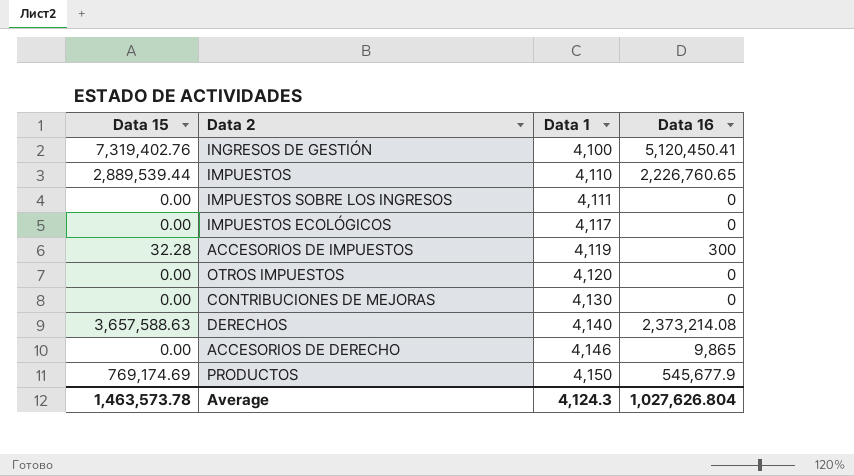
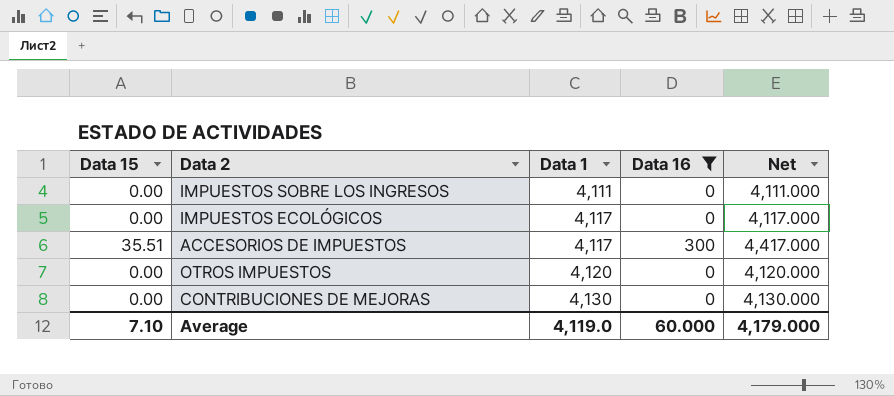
filter: none -> Data 16 <= 300
column Net | formula: none -> [Data 1] + [Data 16]
ACCESORIOS DE IMPUESTOS | Data 15: 32.28 -> 35.51
ACCESORIOS DE IMPUESTOS | Data 1: 4,119 -> 4,117
Average | Data 15: 1,463,573.78 -> 7.10
Average | Data 1: 4,124.3 -> 4,119.0
Average | Data 16: 1,027,626.804 -> 60.000

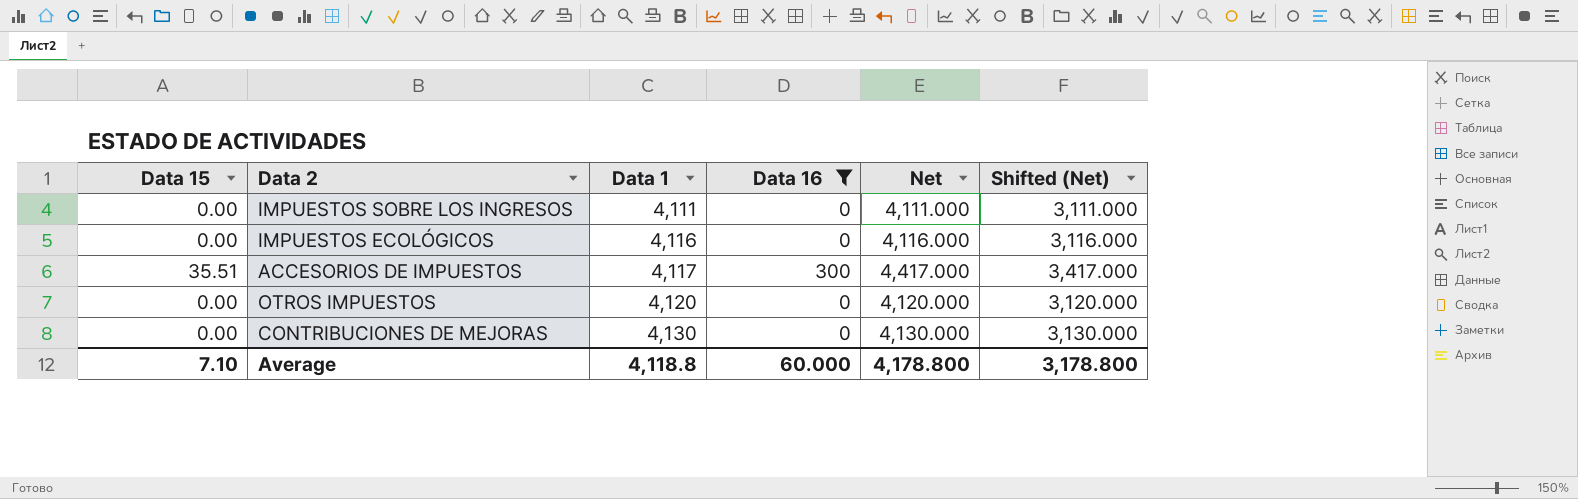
column Shifted (Net) | formula: none -> [Net] - 1000
IMPUESTOS ECOLÓGICOS | Data 1: 4,117 -> 4,116
IMPUESTOS ECOLÓGICOS | Net: 4,117.000 -> 4,116.000
Average | Data 1: 4,119.0 -> 4,118.8
Average | Net: 4,179.000 -> 4,178.800

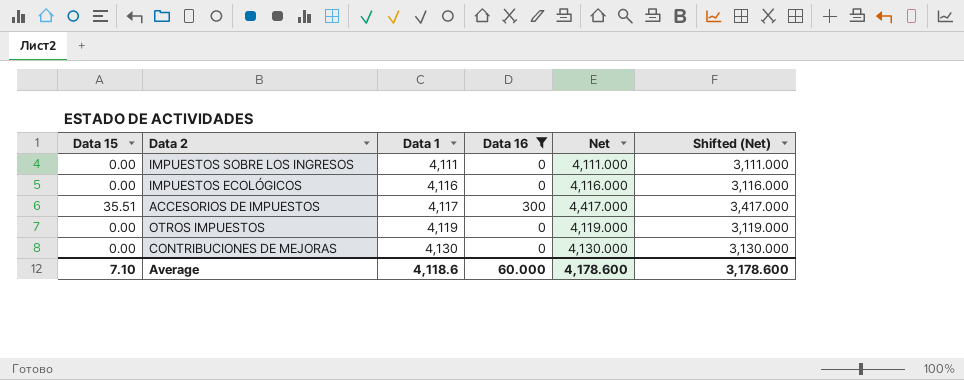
OTROS IMPUESTOS | Data 1: 4,120 -> 4,119
OTROS IMPUESTOS | Net: 4,120.000 -> 4,119.000
OTROS IMPUESTOS | Shifted (Net): 3,120.000 -> 3,119.000
Average | Data 1: 4,118.8 -> 4,118.6
Average | Net: 4,178.800 -> 4,178.600
Average | Shifted (Net): 3,178.800 -> 3,178.600

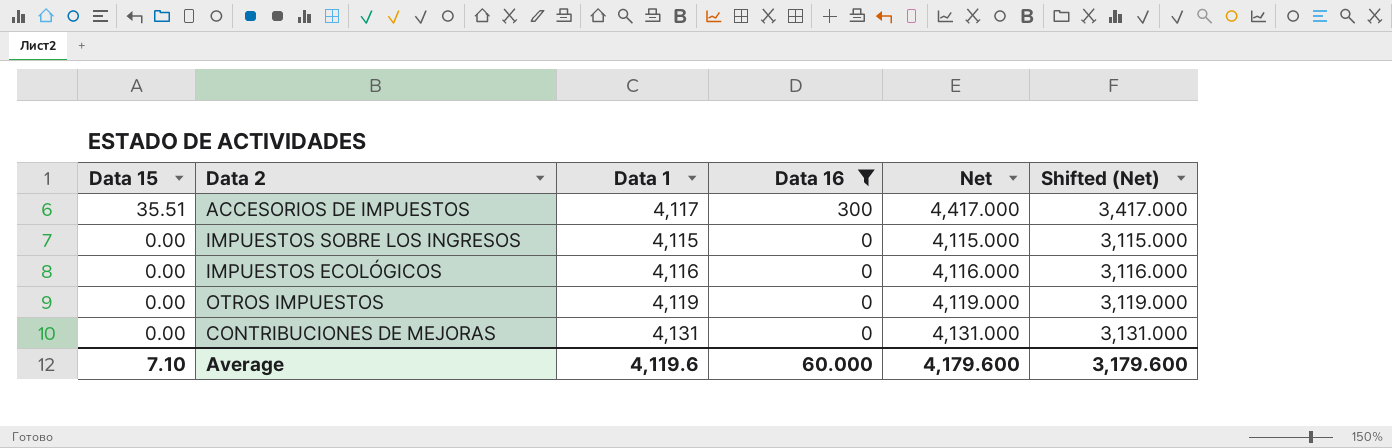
row order: Data 1 ascending -> Data 15 descending
IMPUESTOS SOBRE LOS INGRESOS | Data 1: 4,111 -> 4,115
IMPUESTOS SOBRE LOS INGRESOS | Net: 4,111.000 -> 4,115.000
IMPUESTOS SOBRE LOS INGRESOS | Shifted (Net): 3,111.000 -> 3,115.000
CONTRIBUCIONES DE MEJORAS | Data 1: 4,130 -> 4,131
CONTRIBUCIONES DE MEJORAS | Net: 4,130.000 -> 4,131.000
CONTRIBUCIONES DE MEJORAS | Shifted (Net): 3,130.000 -> 3,131.000
Average | Data 1: 4,118.6 -> 4,119.6
Average | Net: 4,178.600 -> 4,179.600
Average | Shifted (Net): 3,178.600 -> 3,179.600

